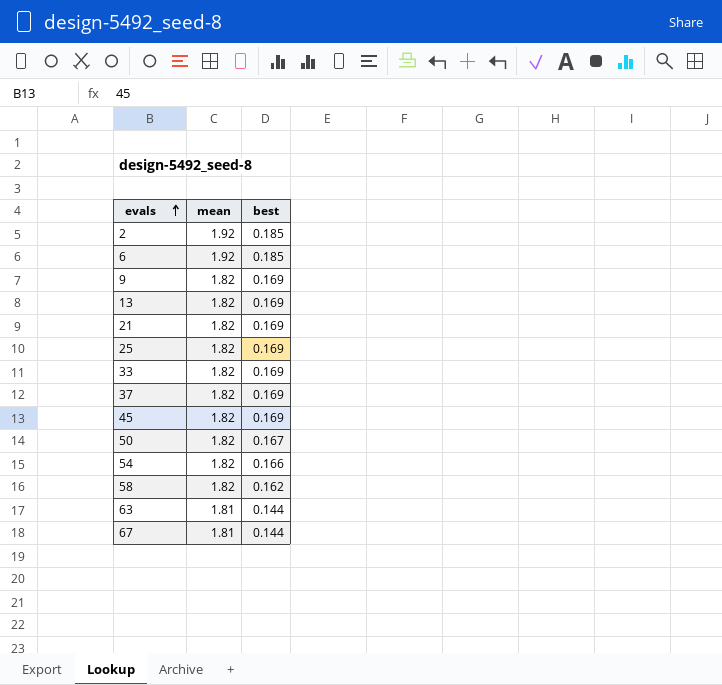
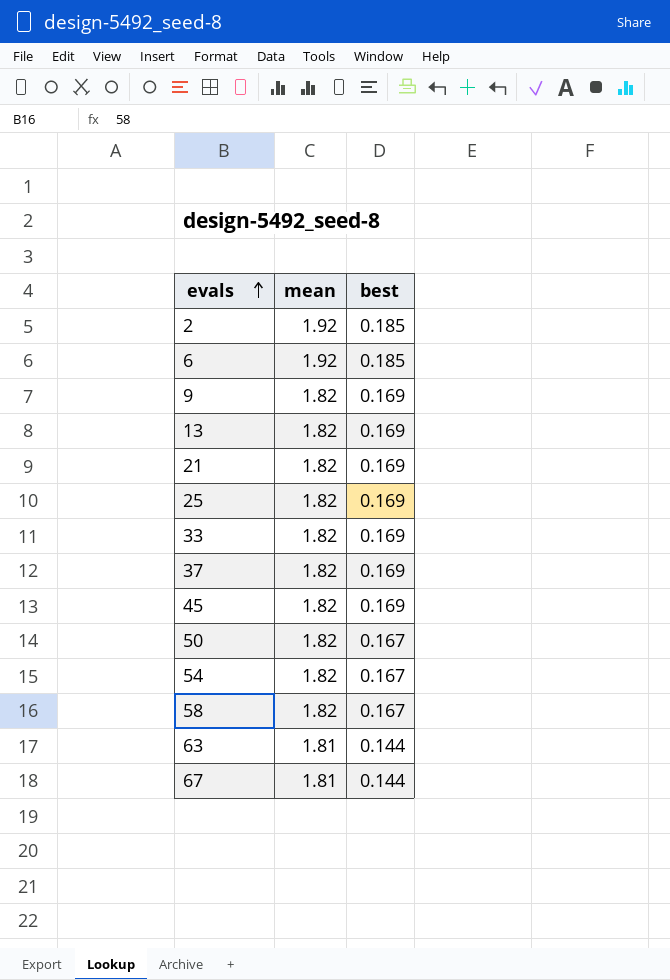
54 | best: 0.166 -> 0.167
58 | best: 0.162 -> 0.167

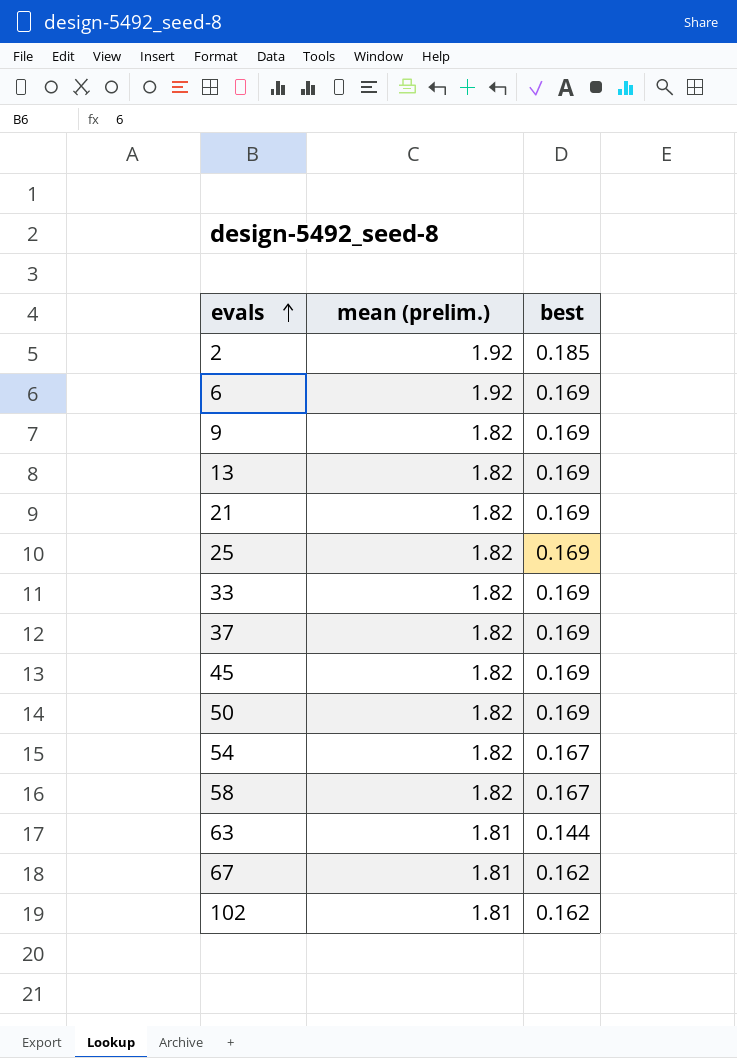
column name: mean -> mean (prelim.)
6 | best: 0.185 -> 0.169
50 | best: 0.167 -> 0.169
67 | best: 0.144 -> 0.162
row 102: none -> 1.81 | 0.162

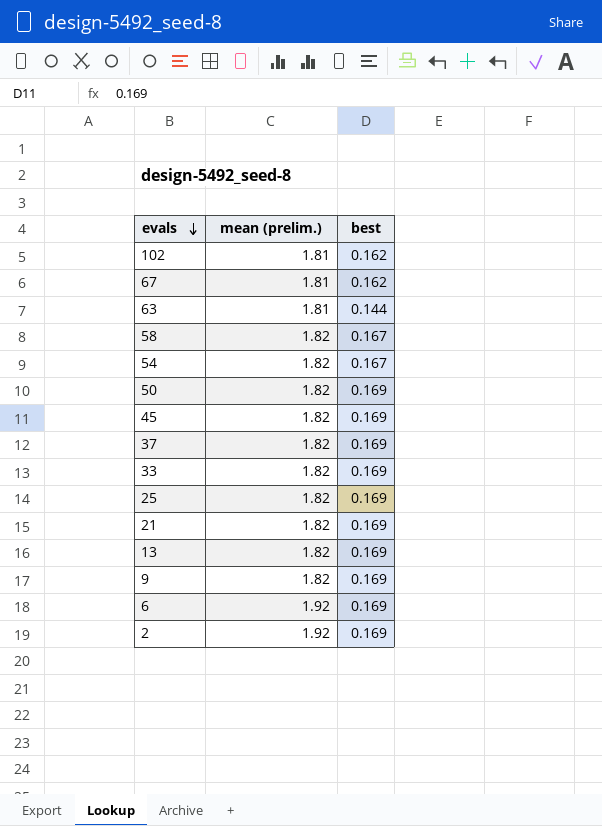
row order: evals ascending -> evals descending
2 | best: 0.185 -> 0.169

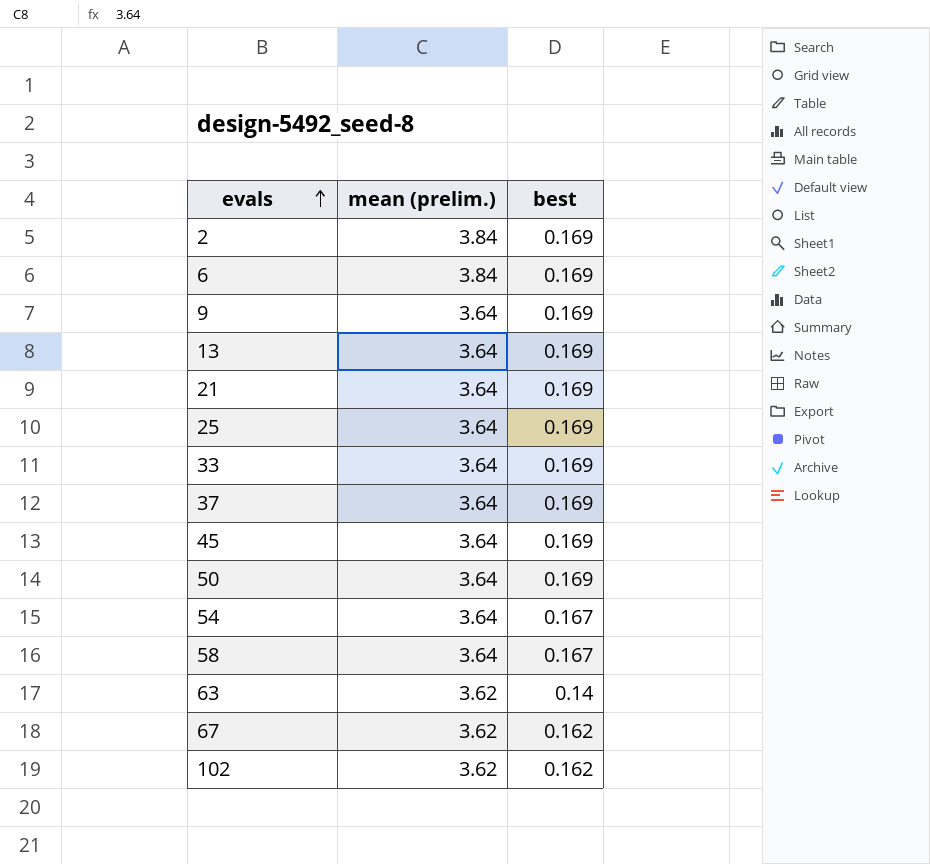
row order: evals descending -> evals ascending
2 | mean (prelim.): 1.92 -> 3.84
6 | mean (prelim.): 1.92 -> 3.84
9 | mean (prelim.): 1.82 -> 3.64
13 | mean (prelim.): 1.82 -> 3.64
21 | mean (prelim.): 1.82 -> 3.64
25 | mean (prelim.): 1.82 -> 3.64
33 | mean (prelim.): 1.82 -> 3.64
37 | mean (prelim.): 1.82 -> 3.64
45 | mean (prelim.): 1.82 -> 3.64
50 | mean (prelim.): 1.82 -> 3.64
54 | mean (prelim.): 1.82 -> 3.64
58 | mean (prelim.): 1.82 -> 3.64
63 | mean (prelim.): 1.81 -> 3.62
63 | best: 0.144 -> 0.14
67 | mean (prelim.): 1.81 -> 3.62
102 | mean (prelim.): 1.81 -> 3.62

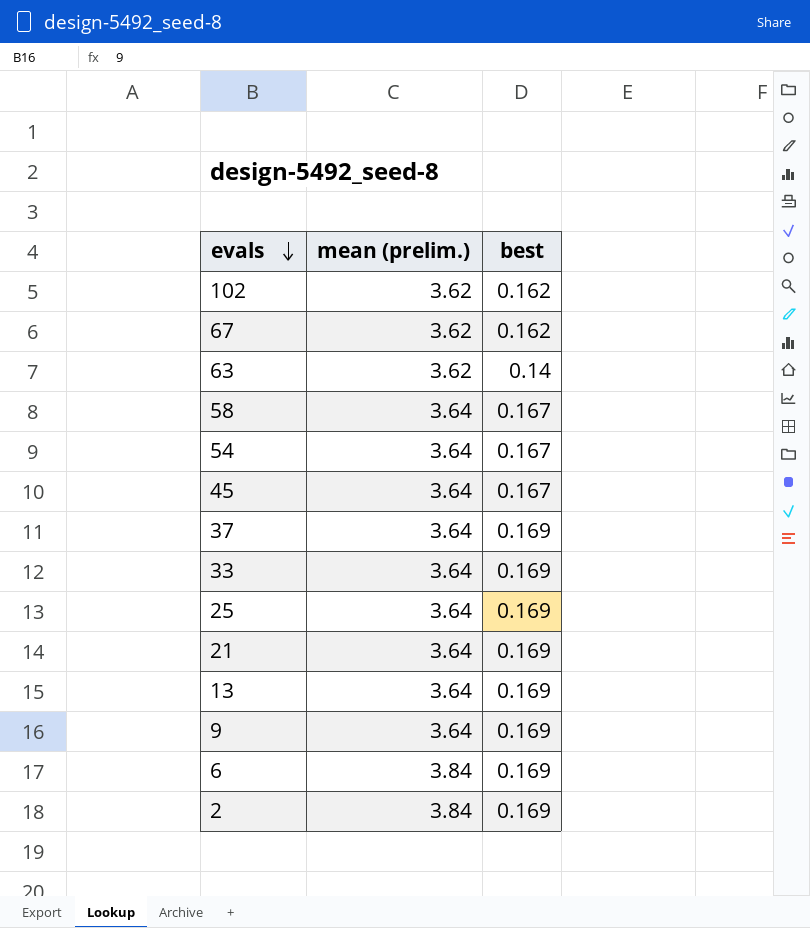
row order: evals ascending -> evals descending
row 50: 3.64 | 0.169 -> none
45 | best: 0.169 -> 0.167

